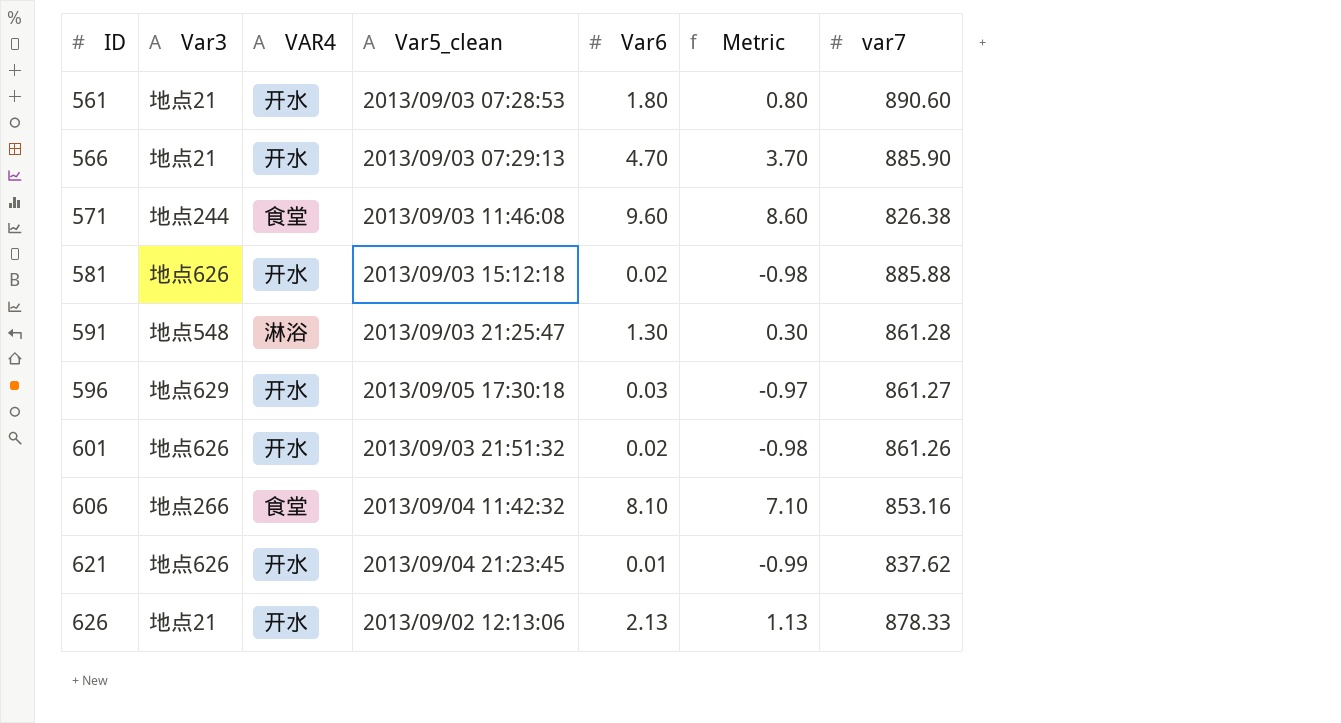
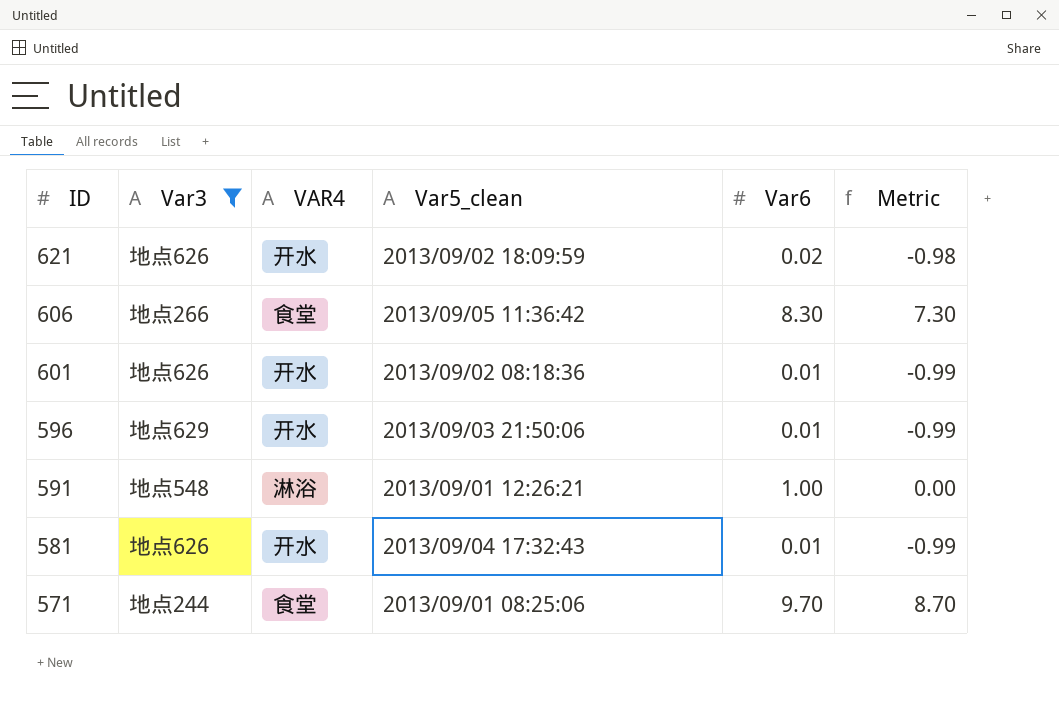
filter: none -> Var3 != 地点21
row order: ID ascending -> ID descending
column var7 | position: 7 -> none
621 | Var5_clean: 2013/09/04 21:23:45 -> 2013/09/02 18:09:59
621 | Var6: 0.01 -> 0.02
621 | Metric: -0.99 -> -0.98
606 | Var5_clean: 2013/09/04 11:42:32 -> 2013/09/05 11:36:42
606 | Var6: 8.10 -> 8.30
606 | Metric: 7.10 -> 7.30
601 | Var5_clean: 2013/09/03 21:51:32 -> 2013/09/02 08:18:36
601 | Var6: 0.02 -> 0.01
601 | Metric: -0.98 -> -0.99
596 | Var5_clean: 2013/09/05 17:30:18 -> 2013/09/03 21:50:06
596 | Var6: 0.03 -> 0.01
596 | Metric: -0.97 -> -0.99
591 | Var5_clean: 2013/09/03 21:25:47 -> 2013/09/01 12:26:21
591 | Var6: 1.30 -> 1.00
591 | Metric: 0.30 -> 0.00
581 | Var5_clean: 2013/09/03 15:12:18 -> 2013/09/04 17:32:43
581 | Var6: 0.02 -> 0.01
581 | Metric: -0.98 -> -0.99
571 | Var5_clean: 2013/09/03 11:46:08 -> 2013/09/01 08:25:06
571 | Var6: 9.60 -> 9.70
571 | Metric: 8.60 -> 8.70

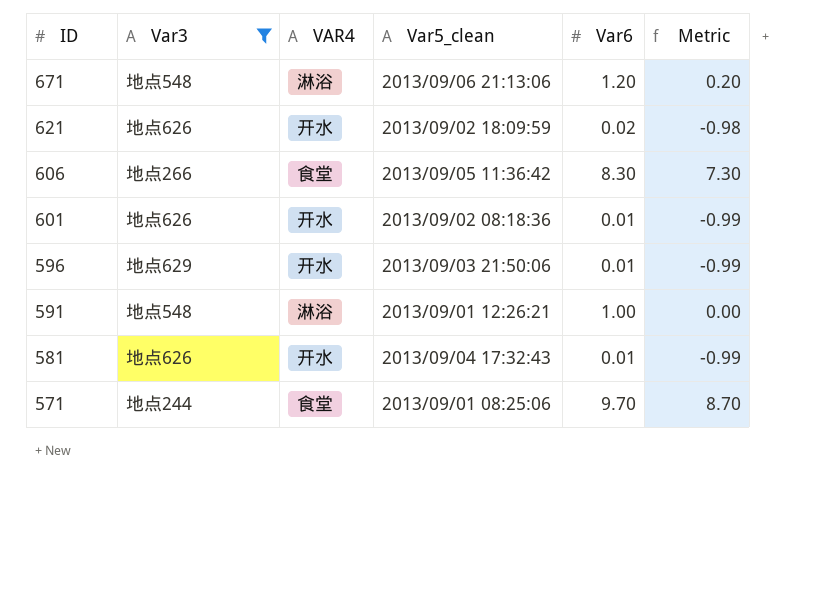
row 671: none -> 地点548 | 淋浴 | 2013/09/06 21:13:06 | 1.20 | 0.20

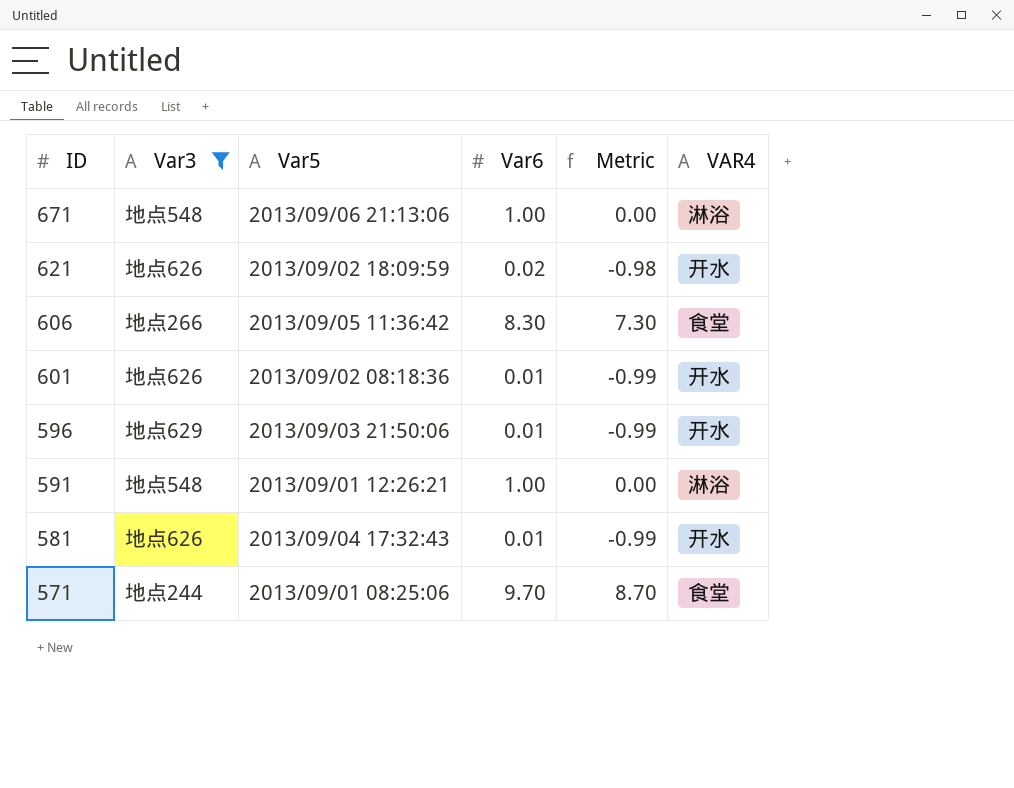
column name: Var5_clean -> Var5
column VAR4 | position: 3 -> 6
671 | Var6: 1.20 -> 1.00
671 | Metric: 0.20 -> 0.00

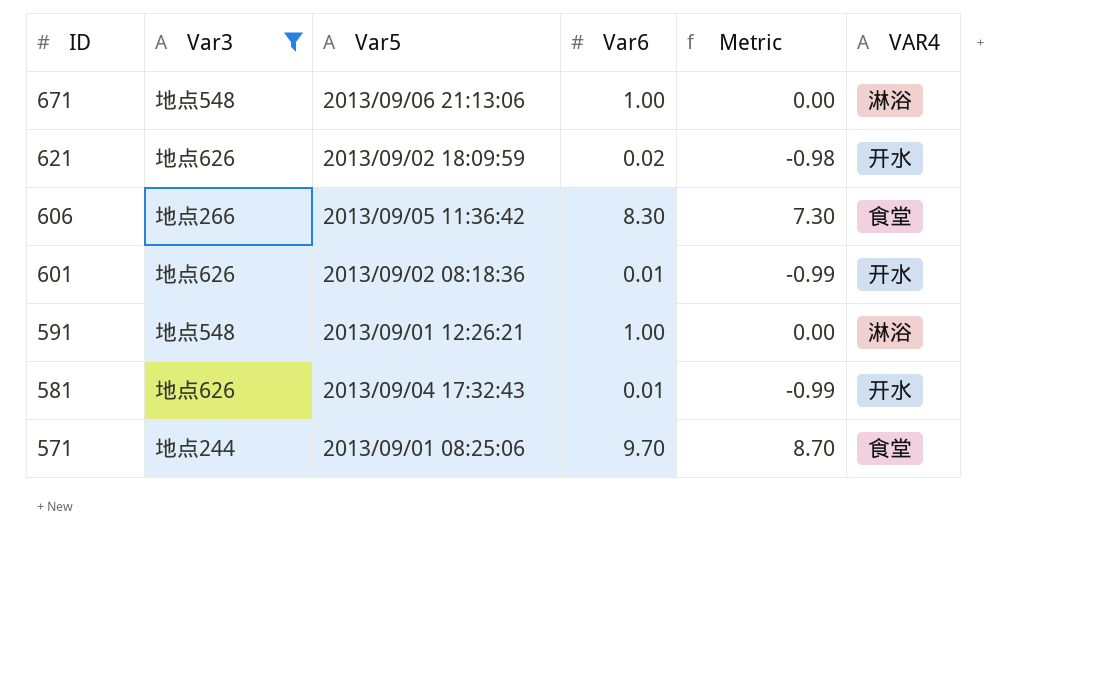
row 596: 地点629 | 2013/09/03 21:50:06 | 0.01 | -0.99 | 开水 -> none

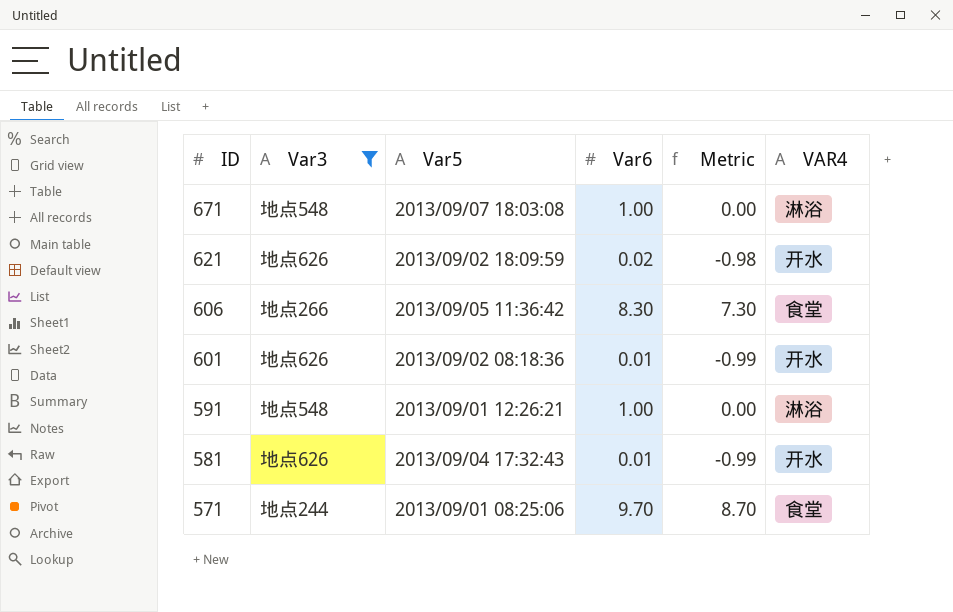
671 | Var5: 2013/09/06 21:13:06 -> 2013/09/07 18:03:08

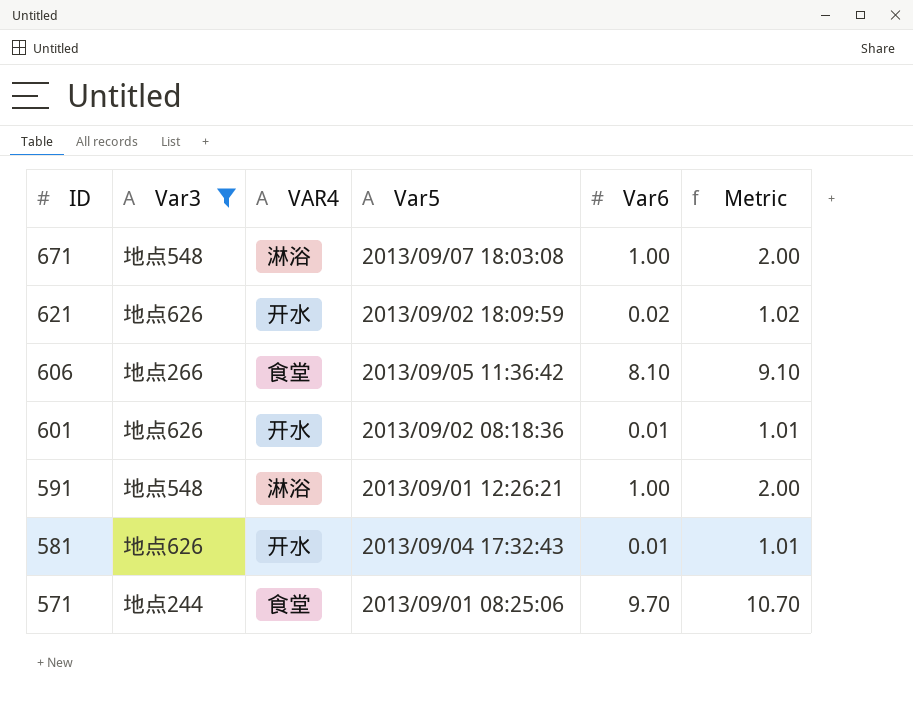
column VAR4 | position: 6 -> 3
column Metric | formula: [Var6] - 1 -> [Var6] + 1
606 | Var6: 8.30 -> 8.10

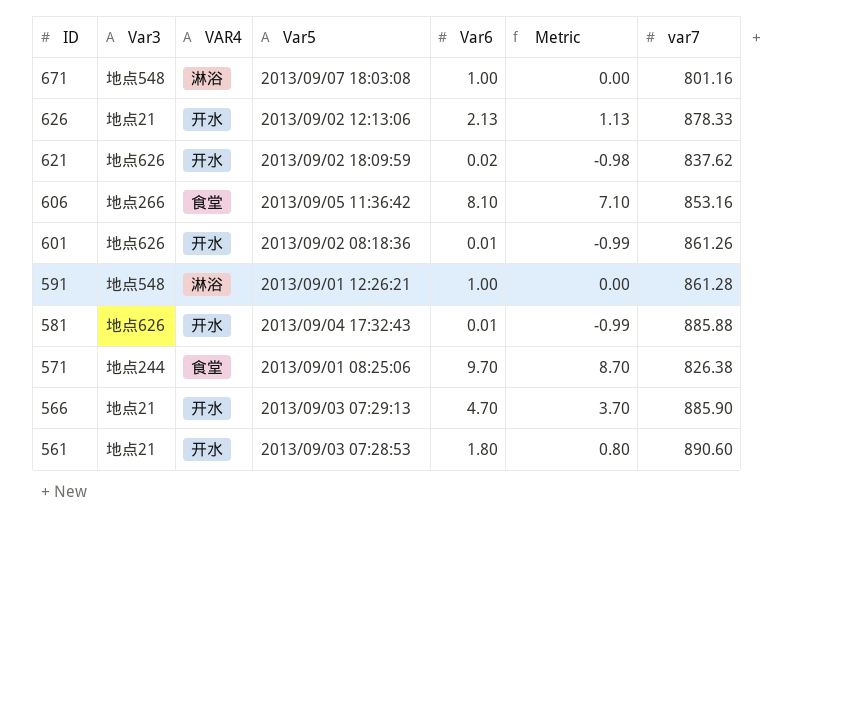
filter: Var3 != 地点21 -> none
column Metric | formula: [Var6] + 1 -> [Var6] - 1
column var7 | position: none -> 7

